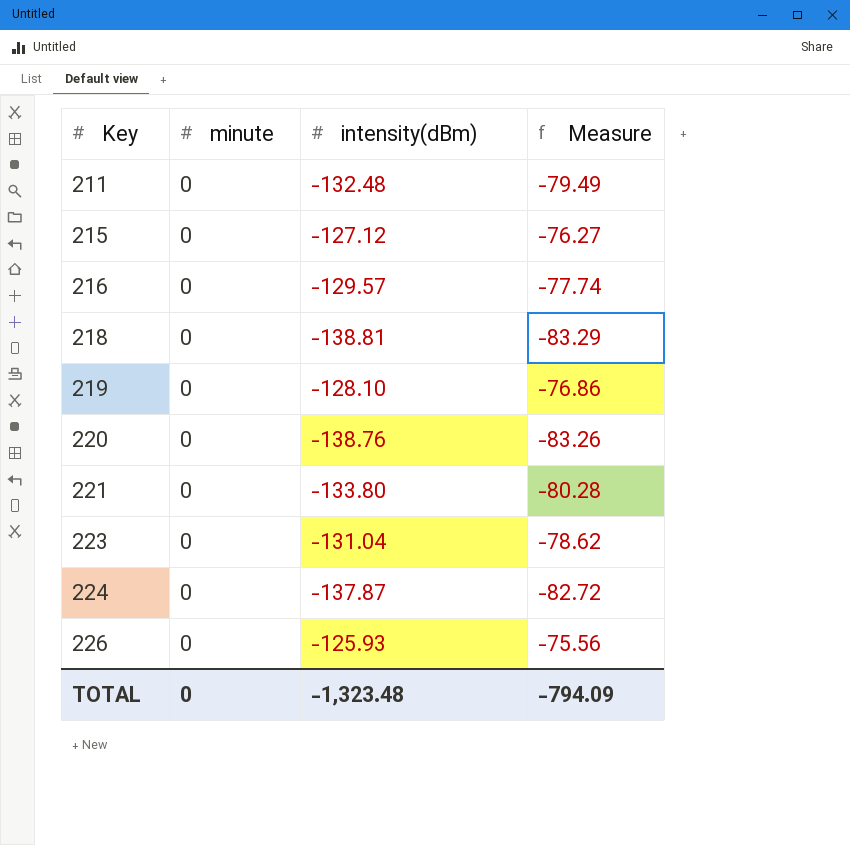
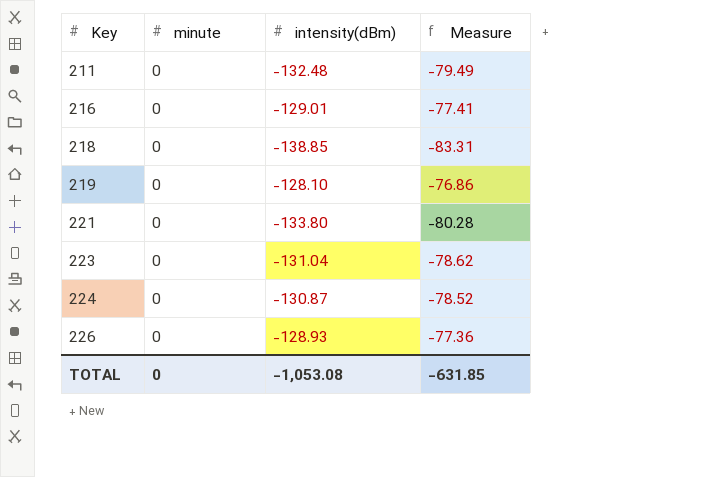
row 215: 0 | -127.12 | -76.27 -> none
row 220: 0 | -138.76 | -83.26 -> none
216 | intensity(dBm): -129.57 -> -129.01
216 | Measure: -77.74 -> -77.41
218 | intensity(dBm): -138.81 -> -138.85
218 | Measure: -83.29 -> -83.31
224 | intensity(dBm): -137.87 -> -130.87
224 | Measure: -82.72 -> -78.52
226 | intensity(dBm): -125.93 -> -128.93
226 | Measure: -75.56 -> -77.36
TOTAL | intensity(dBm): -1,323.48 -> -1,053.08
TOTAL | Measure: -794.09 -> -631.85

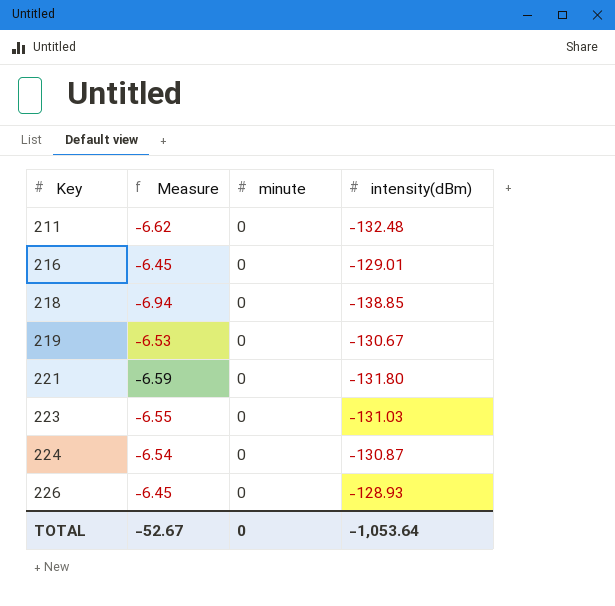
column Measure | formula: [intensity(dBm)] * 0.6 -> [intensity(dBm)] * 0.05
column Measure | position: 4 -> 2
219 | intensity(dBm): -128.10 -> -130.67
221 | intensity(dBm): -133.80 -> -131.80
223 | intensity(dBm): -131.04 -> -131.03
TOTAL | Measure: -631.85 -> -52.67
TOTAL | intensity(dBm): -1,053.08 -> -1,053.64

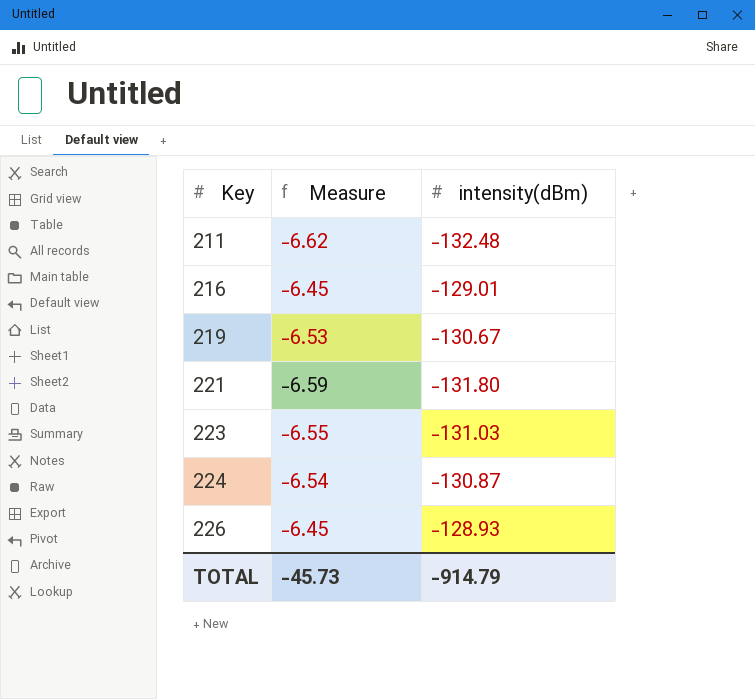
column minute | position: 3 -> none
row 218: -6.94 | 0 | -138.85 -> none
TOTAL | Measure: -52.67 -> -45.73
TOTAL | intensity(dBm): -1,053.64 -> -914.79

